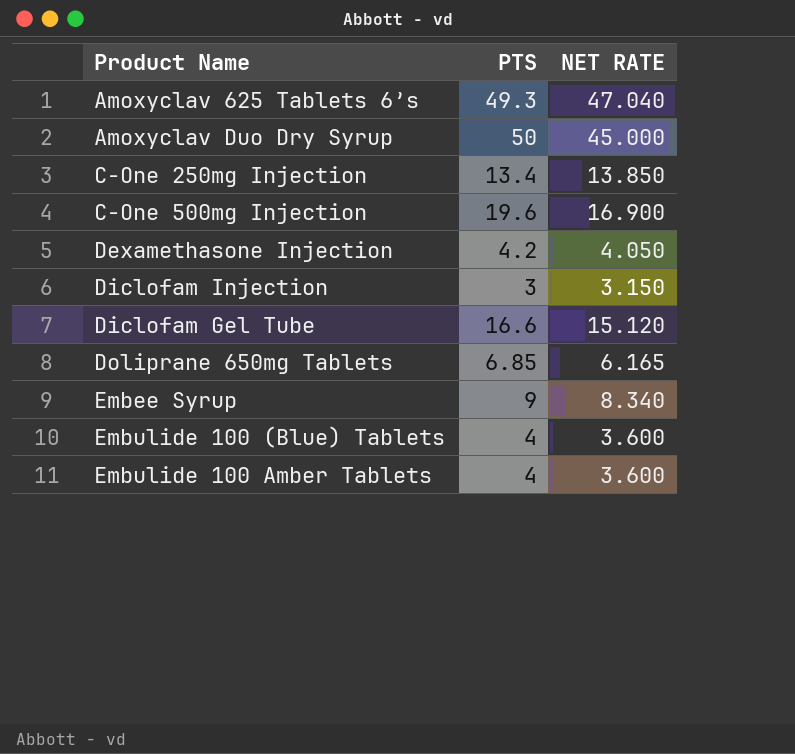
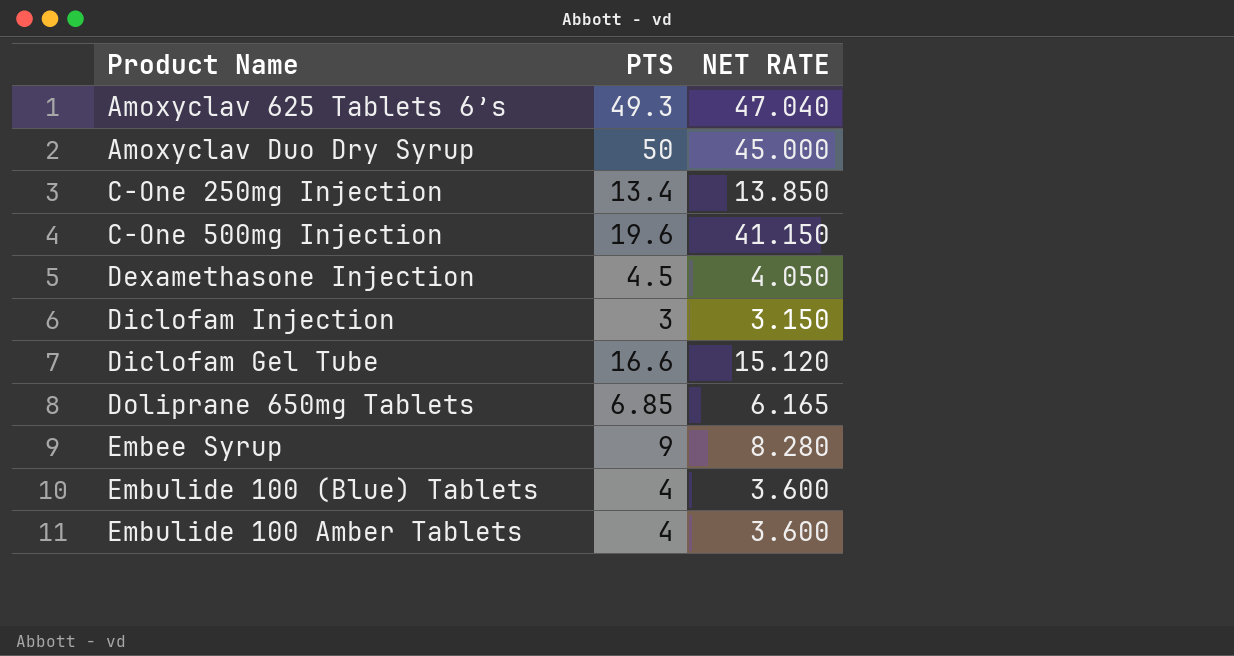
C-One 500mg Injection | NET RATE: 16.900 -> 41.150
Dexamethasone Injection | PTS: 4.2 -> 4.5
Embee Syrup | NET RATE: 8.340 -> 8.280

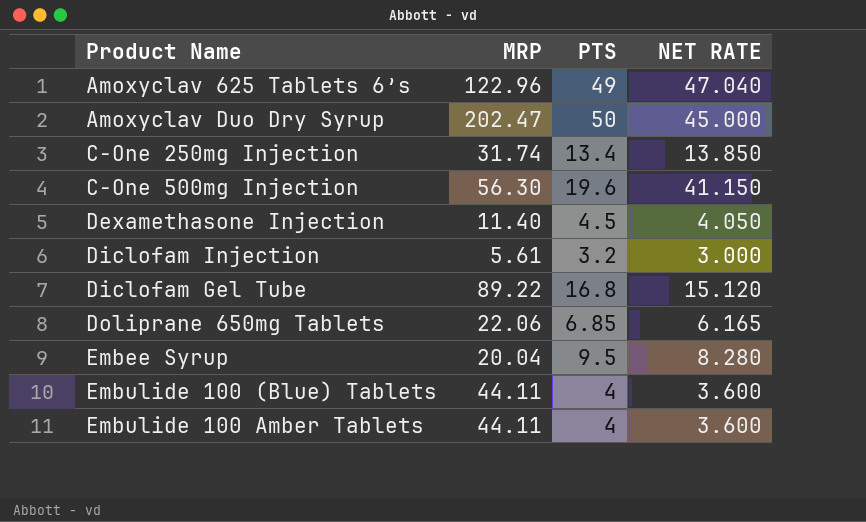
column MRP | position: none -> 2
Amoxyclav 625 Tablets 6’s | PTS: 49.3 -> 49
Diclofam Injection | PTS: 3 -> 3.2
Diclofam Injection | NET RATE: 3.150 -> 3.000
Diclofam Gel Tube | PTS: 16.6 -> 16.8
Embee Syrup | PTS: 9 -> 9.5

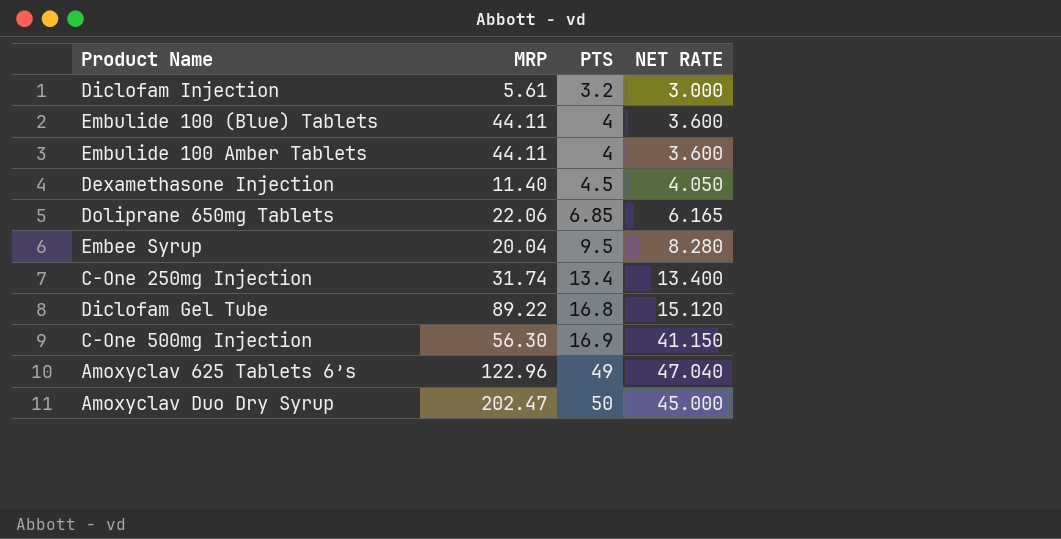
row order: none -> PTS ascending
C-One 250mg Injection | NET RATE: 13.850 -> 13.400
C-One 500mg Injection | PTS: 19.6 -> 16.9

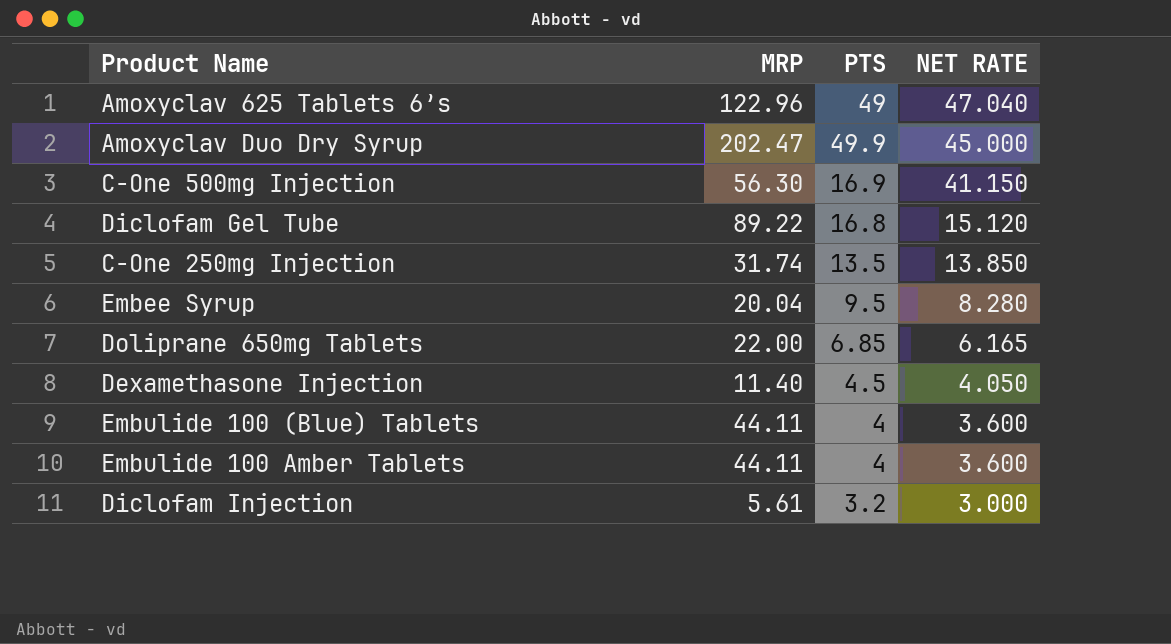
row order: PTS ascending -> NET RATE descending
Amoxyclav Duo Dry Syrup | PTS: 50 -> 49.9
C-One 250mg Injection | PTS: 13.4 -> 13.5
C-One 250mg Injection | NET RATE: 13.400 -> 13.850
Doliprane 650mg Tablets | MRP: 22.06 -> 22.00

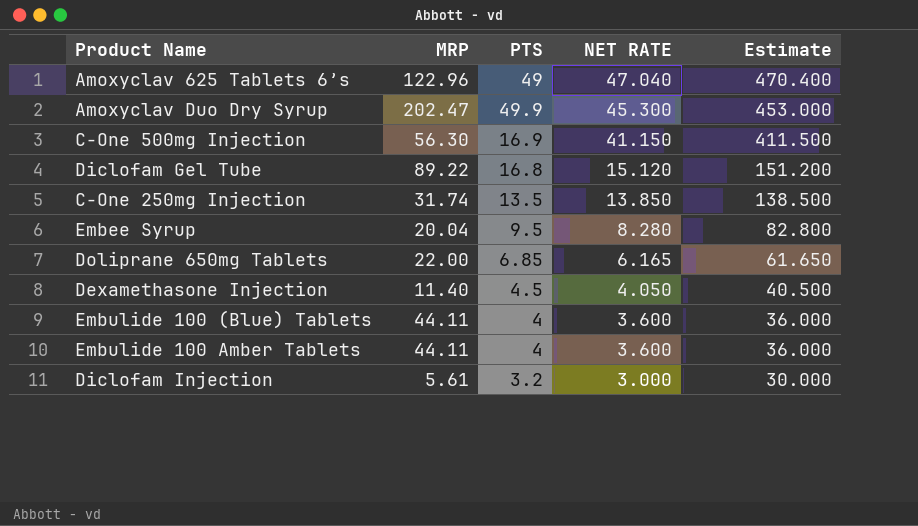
column Estimate | formula: none -> [NET RATE] * 10
Amoxyclav Duo Dry Syrup | NET RATE: 45.000 -> 45.300

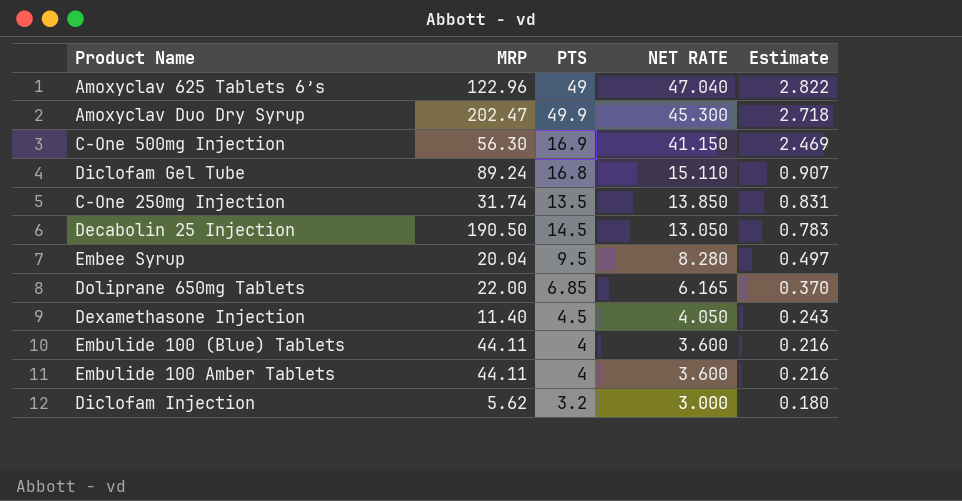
column Estimate | formula: [NET RATE] * 10 -> [NET RATE] * 0.06
Diclofam Gel Tube | MRP: 89.22 -> 89.24
Diclofam Gel Tube | NET RATE: 15.120 -> 15.110
row Decabolin 25 Injection: none -> 190.50 | 14.5 | 13.050 | 0.783
Diclofam Injection | MRP: 5.61 -> 5.62

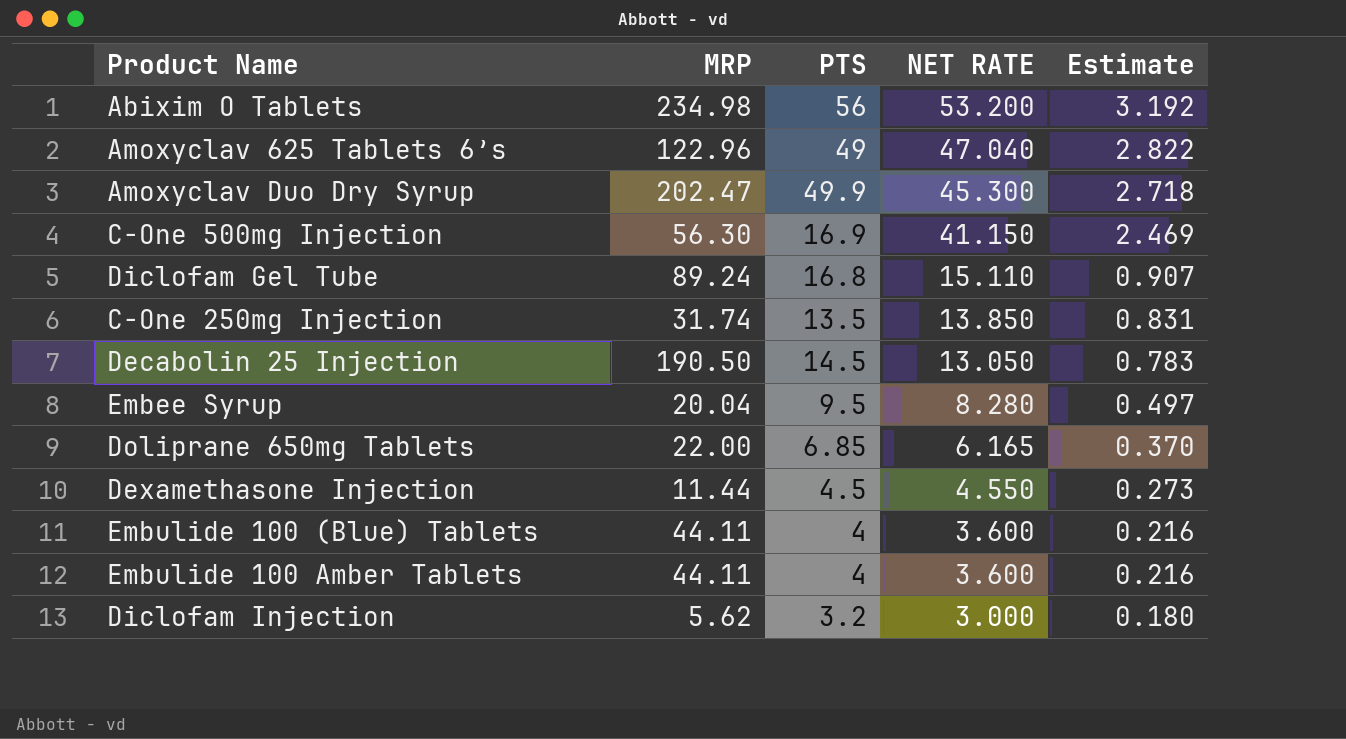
row Abixim O Tablets: none -> 234.98 | 56 | 53.200 | 3.192
Dexamethasone Injection | MRP: 11.40 -> 11.44
Dexamethasone Injection | NET RATE: 4.050 -> 4.550
Dexamethasone Injection | Estimate: 0.243 -> 0.273

